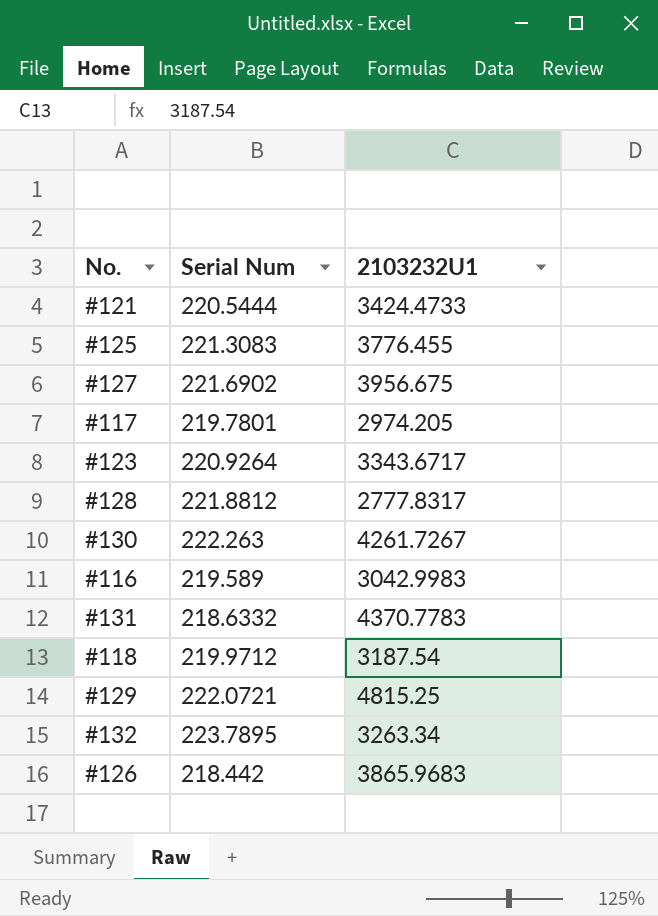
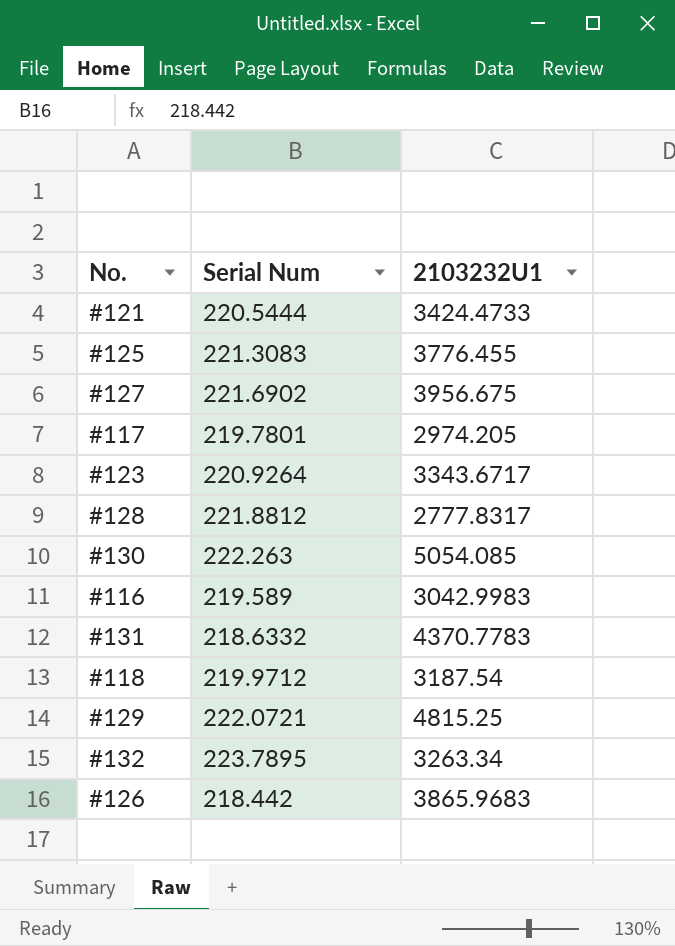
#130 | 2103232U1: 4261.7267 -> 5054.085

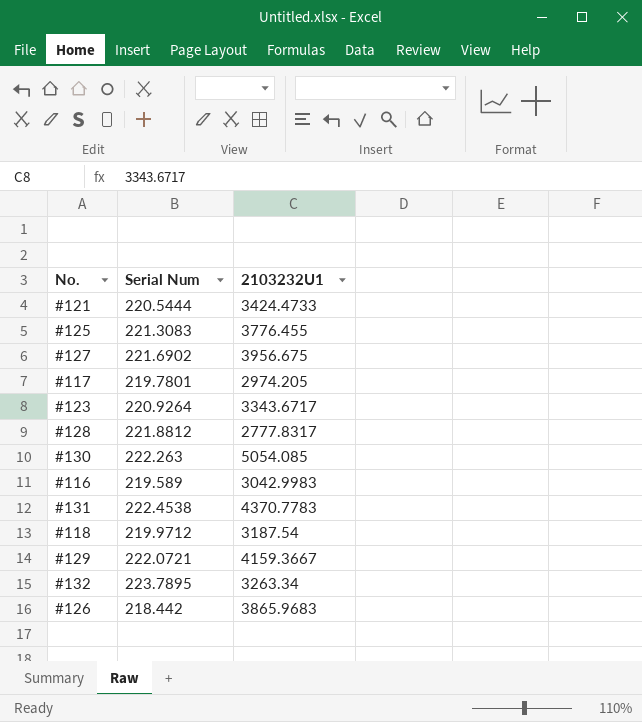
#131 | Serial Num: 218.6332 -> 222.4538
#129 | 2103232U1: 4815.25 -> 4159.3667

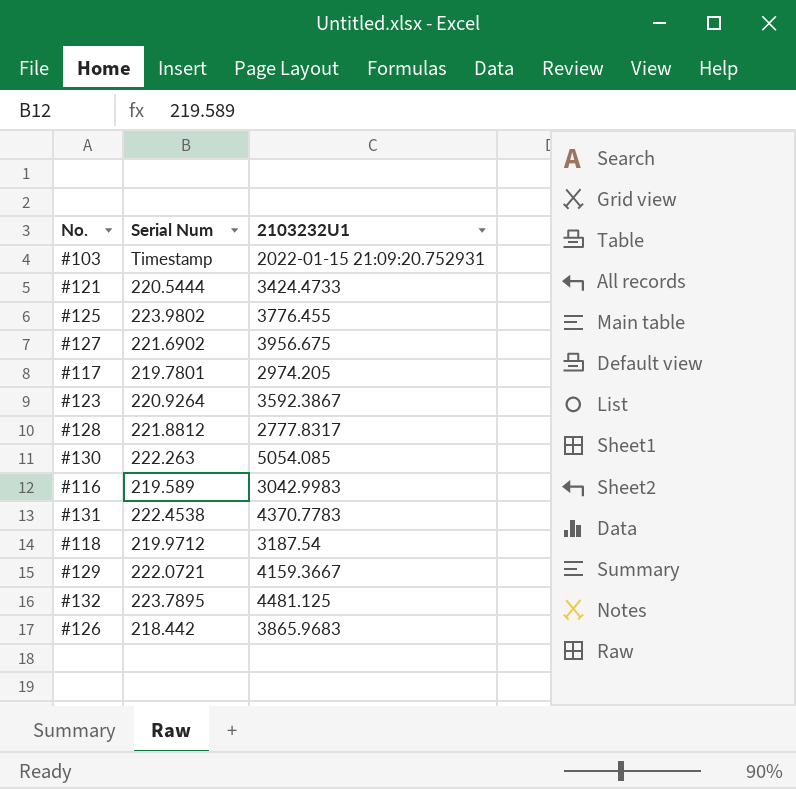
row #103: none -> Timestamp | 2022-01-15 21:09:20.752931
#125 | Serial Num: 221.3083 -> 223.9802
#123 | 2103232U1: 3343.6717 -> 3592.3867
#132 | 2103232U1: 3263.34 -> 4481.125

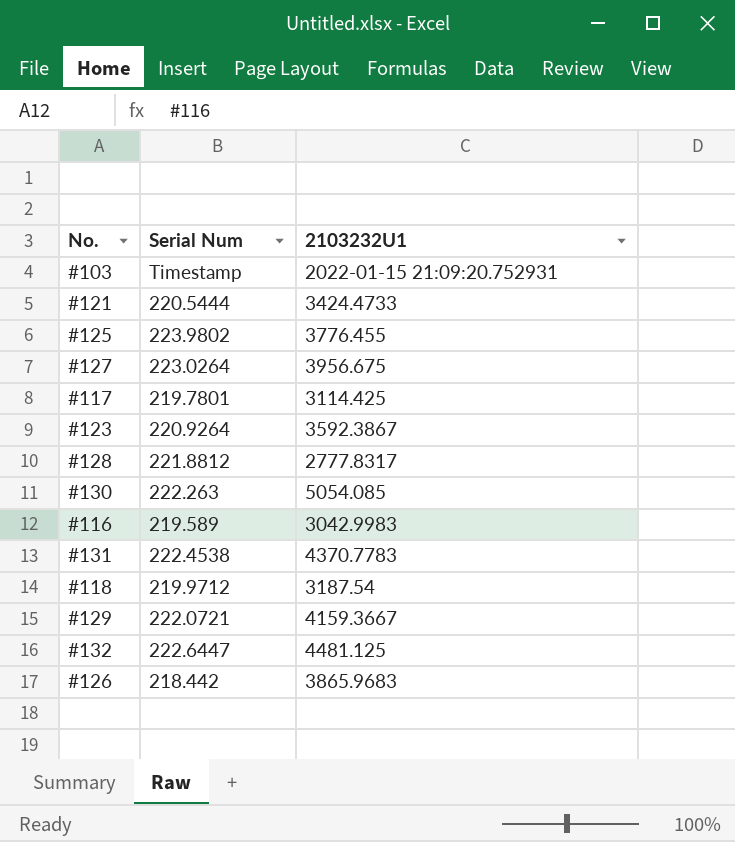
#127 | Serial Num: 221.6902 -> 223.0264
#117 | 2103232U1: 2974.205 -> 3114.425
#132 | Serial Num: 223.7895 -> 222.6447

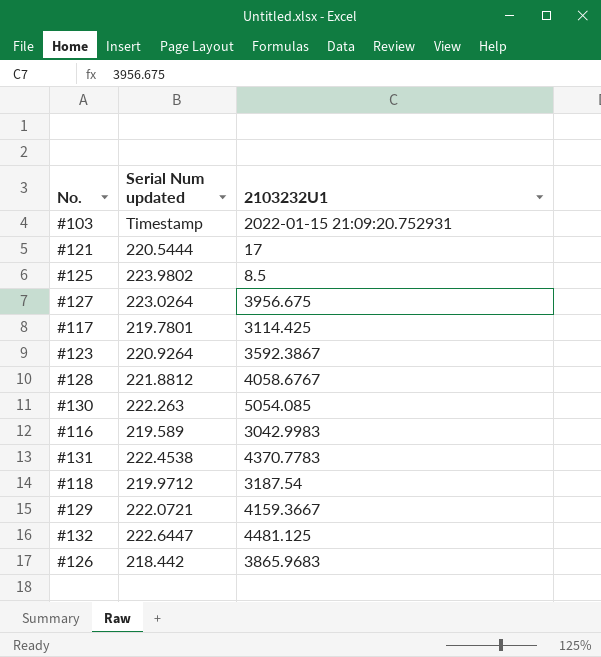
column name: Serial Num -> Serial Num updated
#121 | 2103232U1: 3424.4733 -> 17
#125 | 2103232U1: 3776.455 -> 8.5
#128 | 2103232U1: 2777.8317 -> 4058.6767

